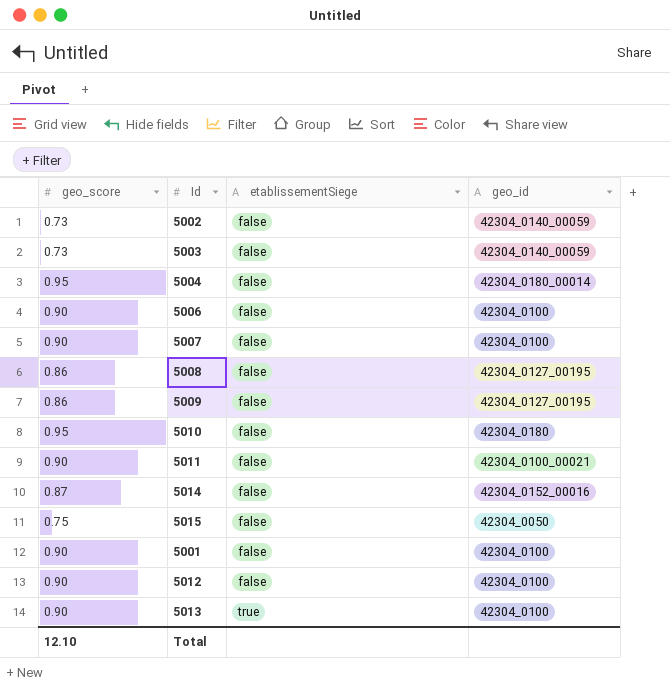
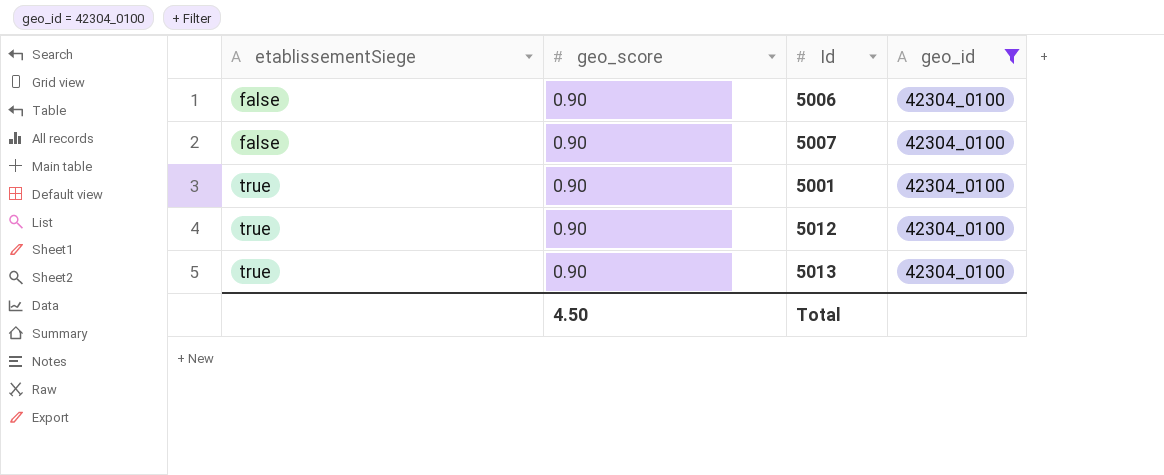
filter: none -> geo_id = 42304_0100
column etablissementSiege | position: 3 -> 1
5001 | etablissementSiege: false -> true
5012 | etablissementSiege: false -> true
Total | geo_score: 12.10 -> 4.50

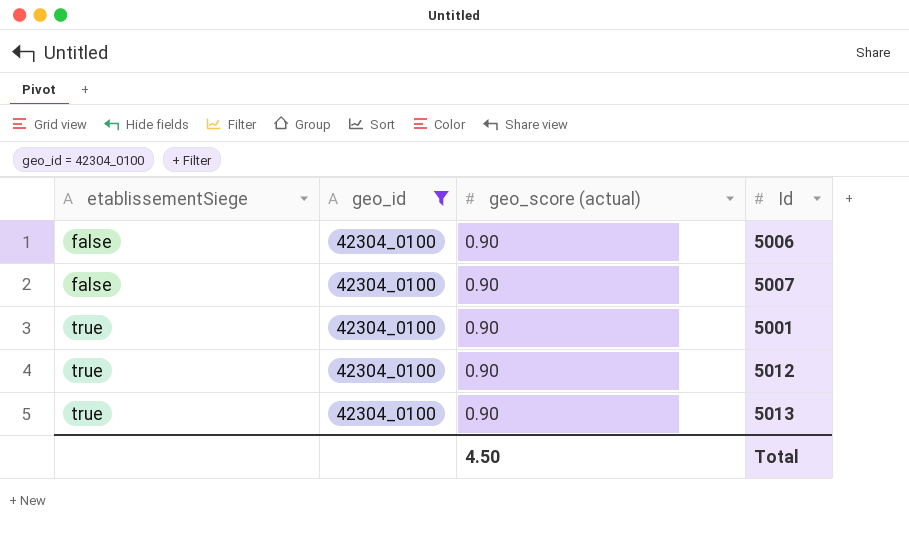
column geo_id | position: 4 -> 2
column name: geo_score -> geo_score (actual)

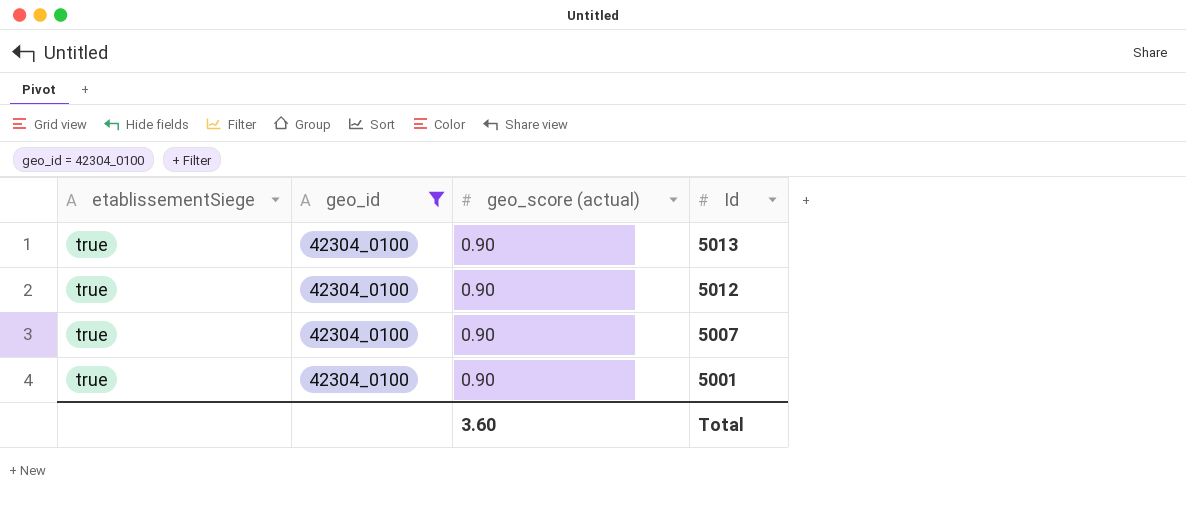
row order: etablissementSiege ascending -> Id descending
row 5006: false | 42304_0100 | 0.90 -> none
5007 | etablissementSiege: false -> true
Total | geo_score (actual): 4.50 -> 3.60

